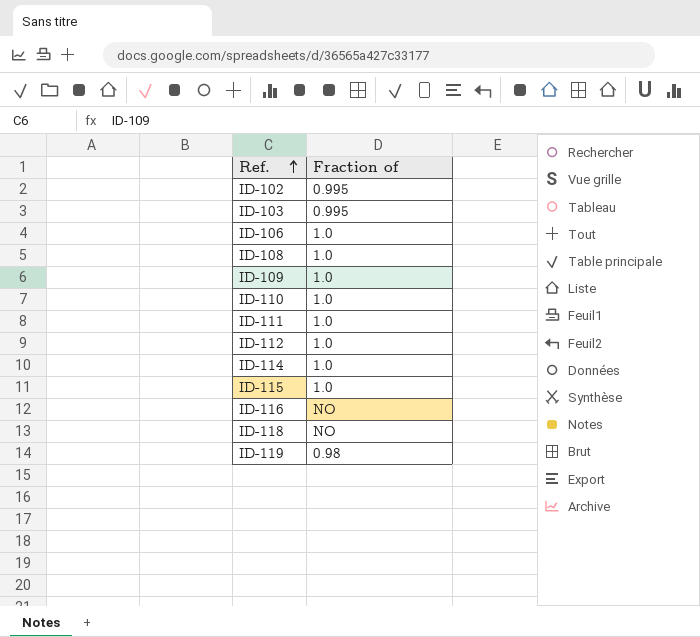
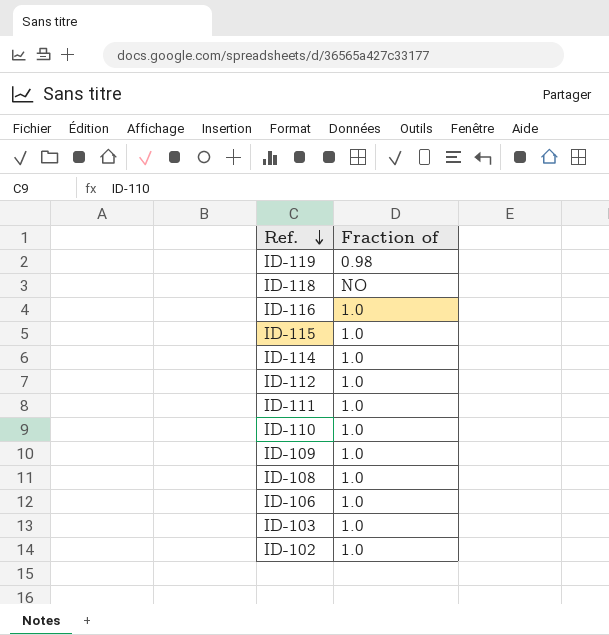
row order: Ref. ascending -> Ref. descending
ID-116 | Fraction of: NO -> 1.0
ID-103 | Fraction of: 0.995 -> 1.0
ID-102 | Fraction of: 0.995 -> 1.0

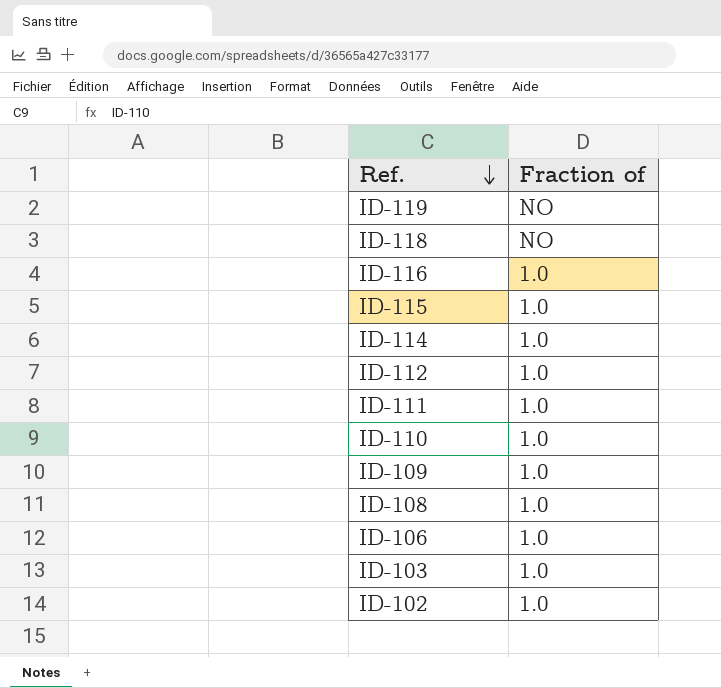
ID-119 | Fraction of: 0.98 -> NO

